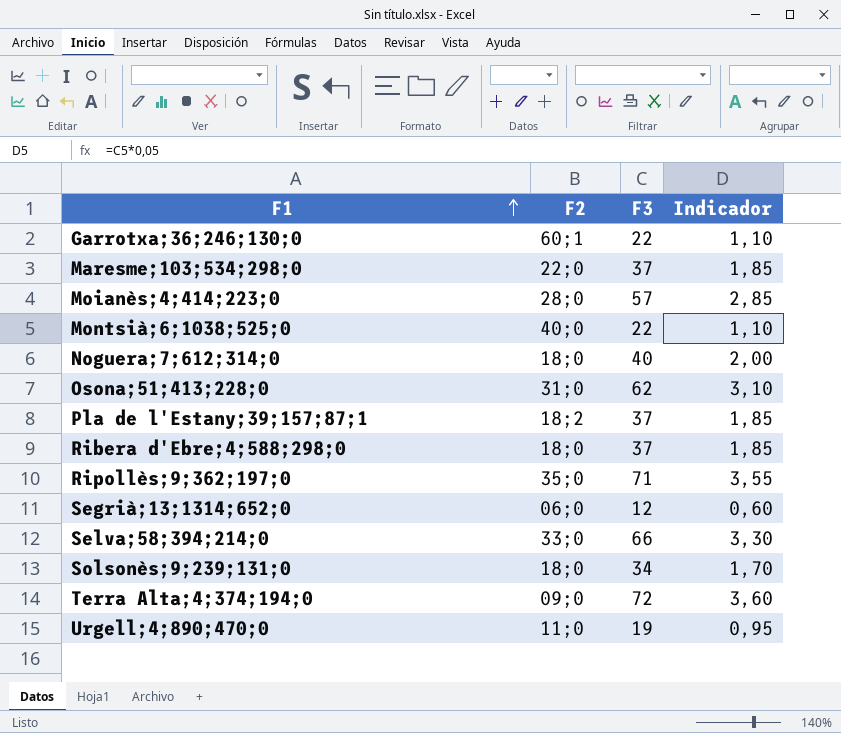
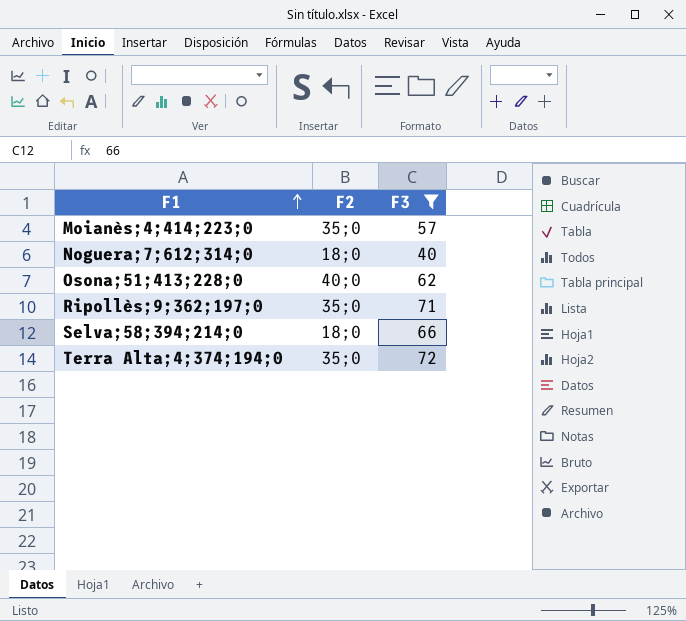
filter: none -> F3 >= 40
column Indicador | formula: [F3] * 0,05 -> none
Moianès;4;414;223;0 | F2: 28;0 -> 35;0
Osona;51;413;228;0 | F2: 31;0 -> 40;0
Selva;58;394;214;0 | F2: 33;0 -> 18;0
Terra Alta;4;374;194;0 | F2: 09;0 -> 35;0

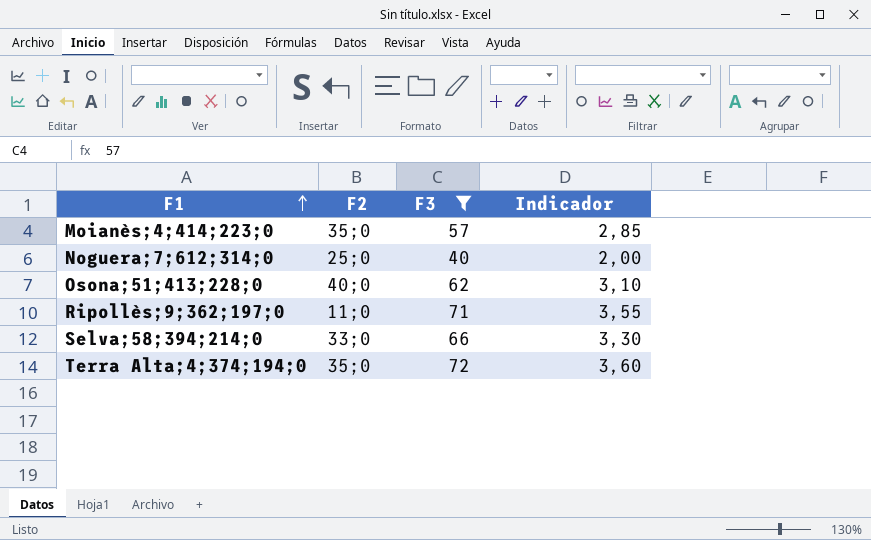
column Indicador | formula: none -> [F3] * 0,05
Noguera;7;612;314;0 | F2: 18;0 -> 25;0
Ripollès;9;362;197;0 | F2: 35;0 -> 11;0
Selva;58;394;214;0 | F2: 18;0 -> 33;0

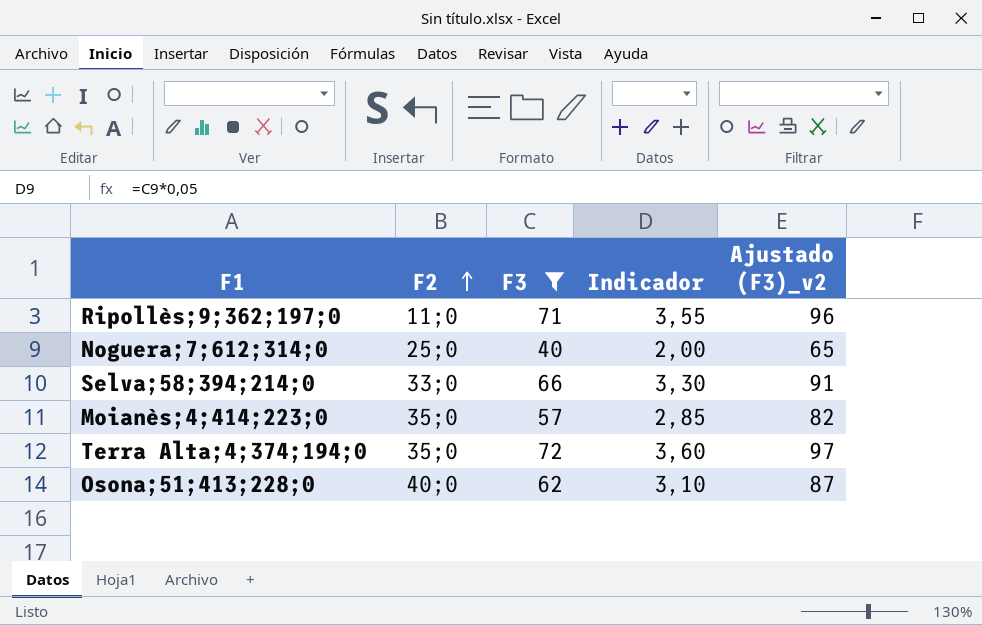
row order: F1 ascending -> F2 ascending
column Ajustado (F3)_v2 | formula: none -> [F3] + 25

